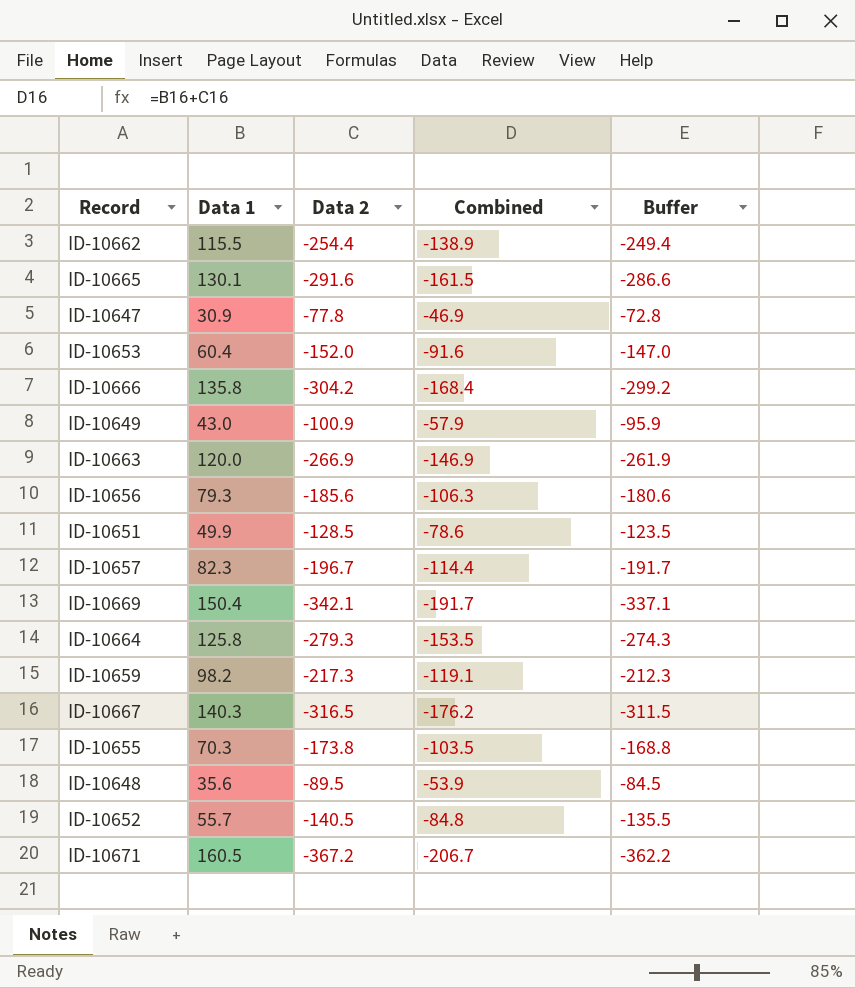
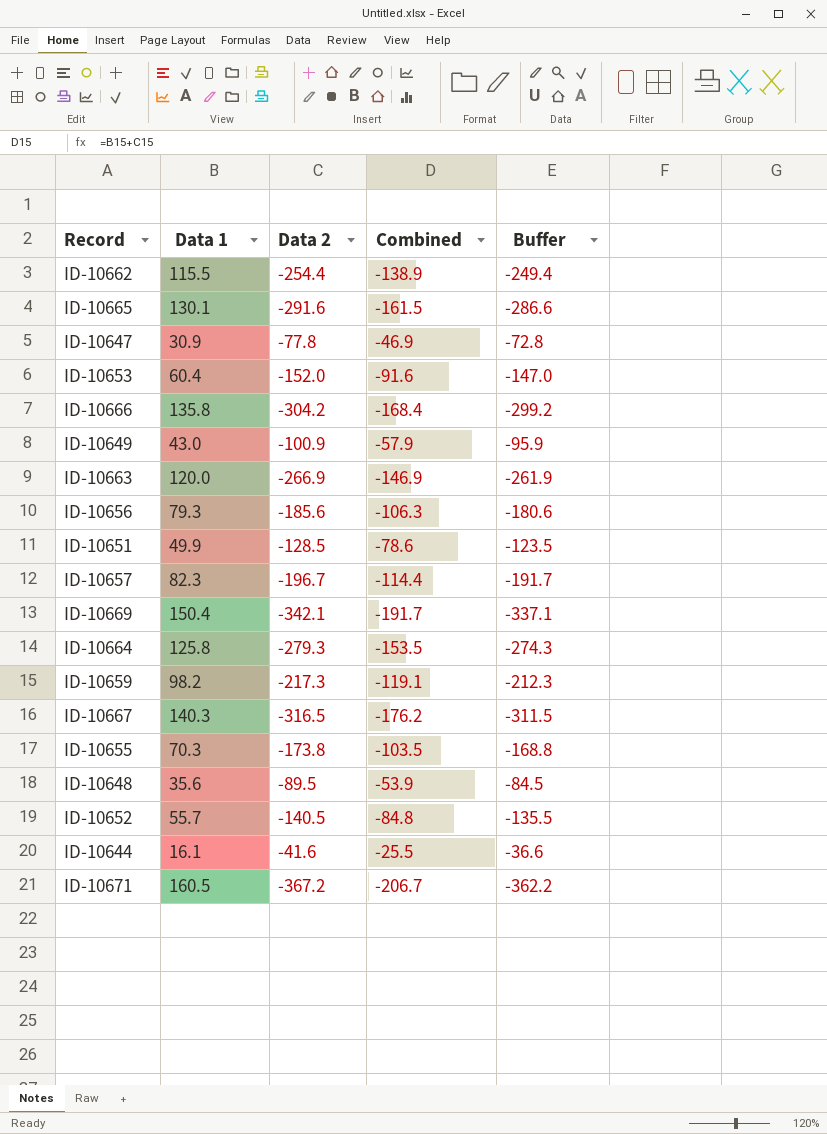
row ID-10644: none -> 16.1 | -41.6 | -25.5 | -36.6

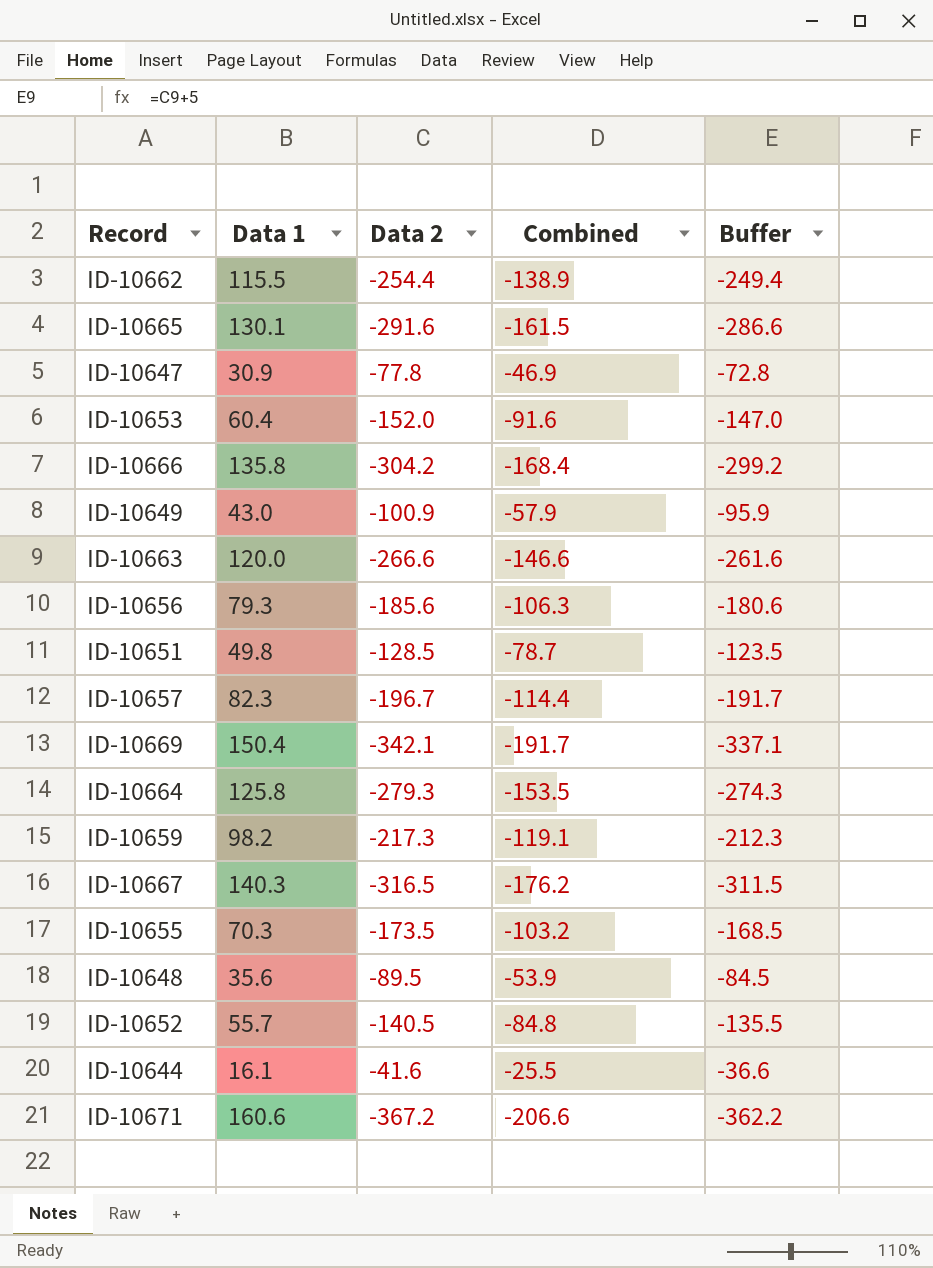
ID-10663 | Data 2: -266.9 -> -266.6
ID-10663 | Combined: -146.9 -> -146.6
ID-10663 | Buffer: -261.9 -> -261.6
ID-10651 | Data 1: 49.9 -> 49.8
ID-10651 | Combined: -78.6 -> -78.7
ID-10655 | Data 2: -173.8 -> -173.5
ID-10655 | Combined: -103.5 -> -103.2
ID-10655 | Buffer: -168.8 -> -168.5
ID-10671 | Data 1: 160.5 -> 160.6
ID-10671 | Combined: -206.7 -> -206.6

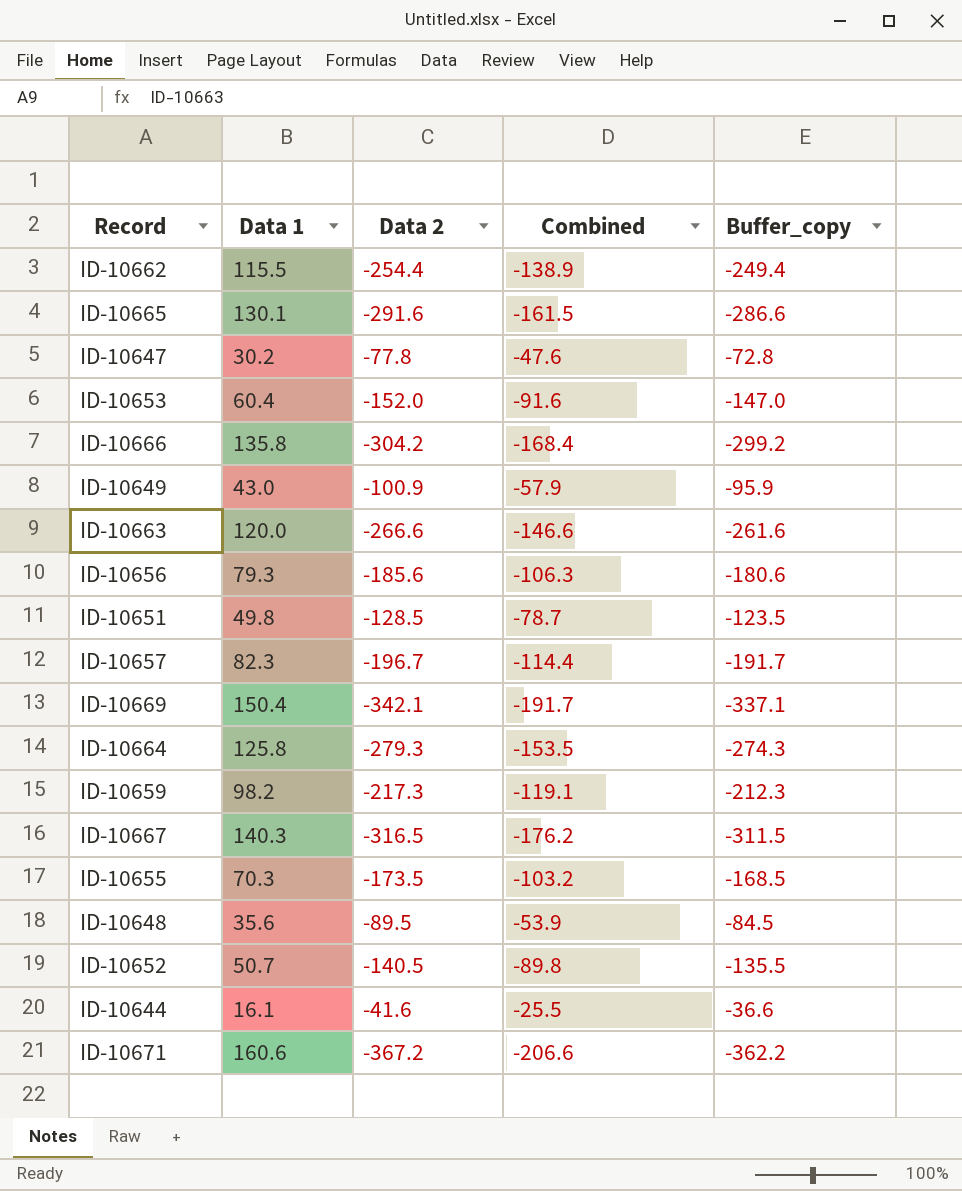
column name: Buffer -> Buffer_copy
ID-10647 | Data 1: 30.9 -> 30.2
ID-10647 | Combined: -46.9 -> -47.6
ID-10652 | Data 1: 55.7 -> 50.7
ID-10652 | Combined: -84.8 -> -89.8

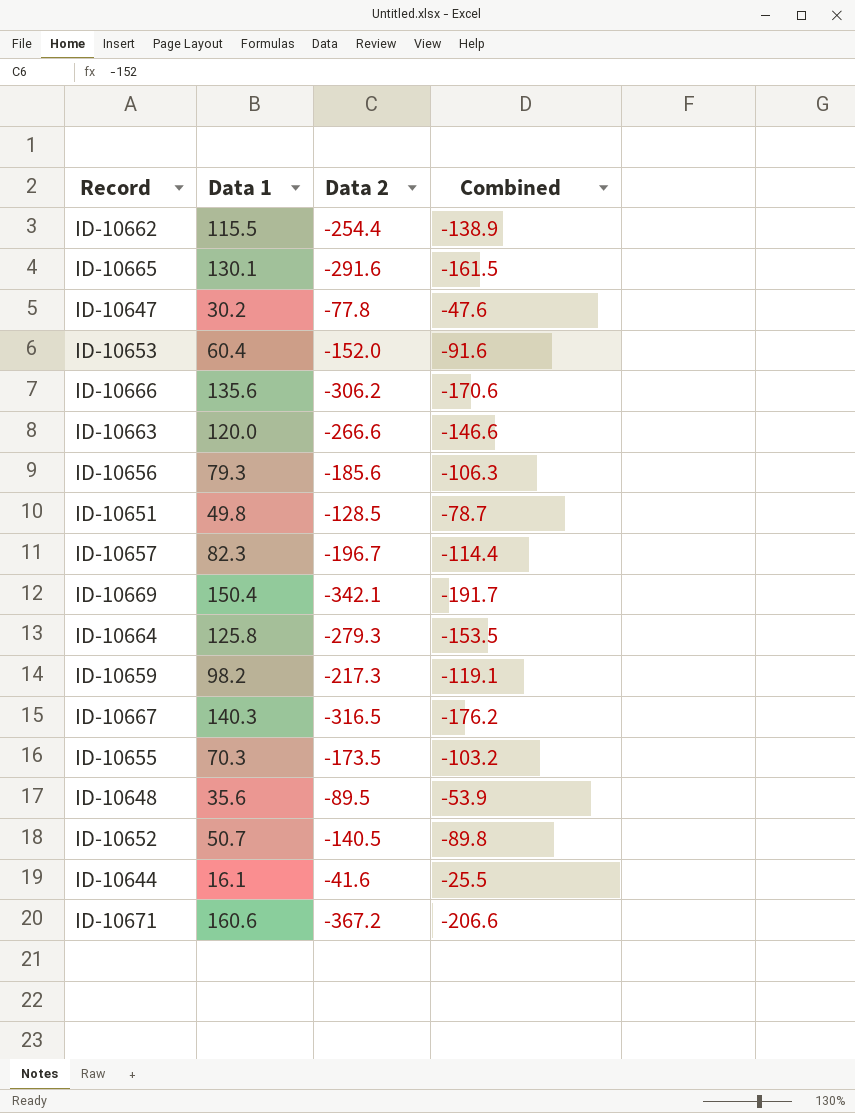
column Buffer_copy | formula: [Data 2] + 5 -> none
row ID-10649: 43.0 | -100.9 | -57.9 | -95.9 -> none
ID-10666 | Data 1: 135.8 -> 135.6
ID-10666 | Data 2: -304.2 -> -306.2
ID-10666 | Combined: -168.4 -> -170.6

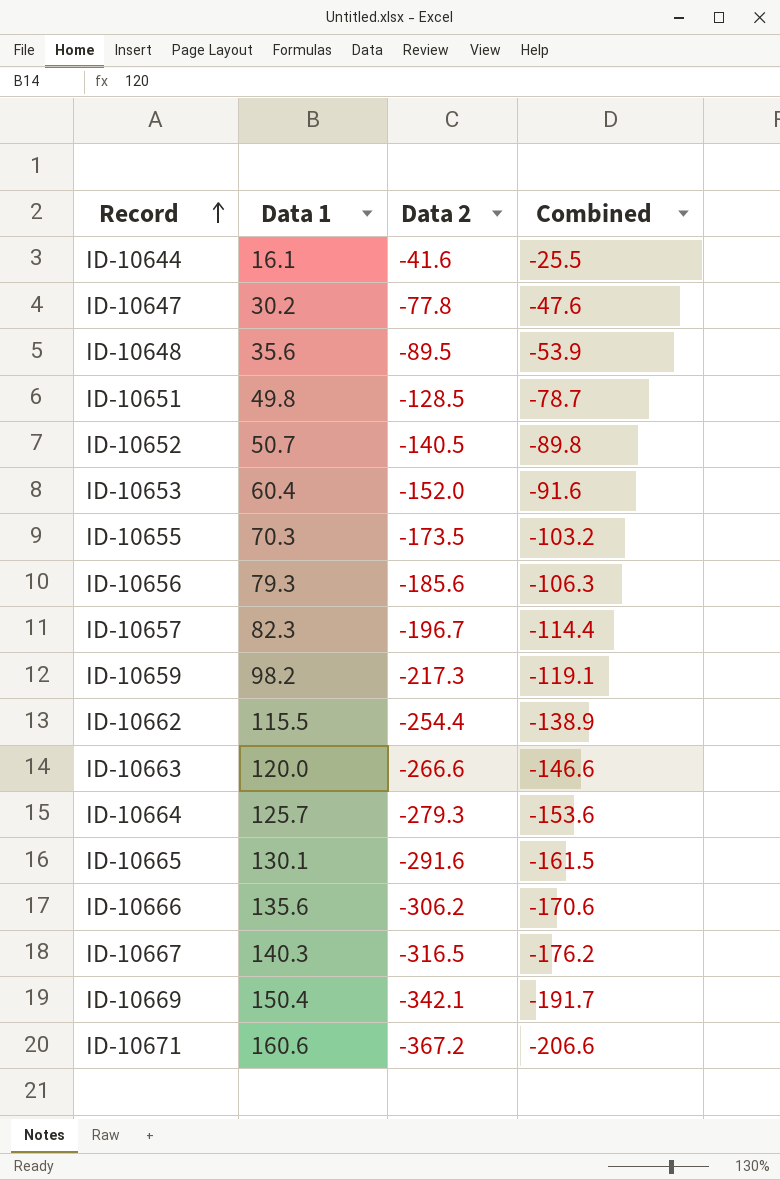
row order: none -> Record ascending
ID-10664 | Data 1: 125.8 -> 125.7
ID-10664 | Combined: -153.5 -> -153.6

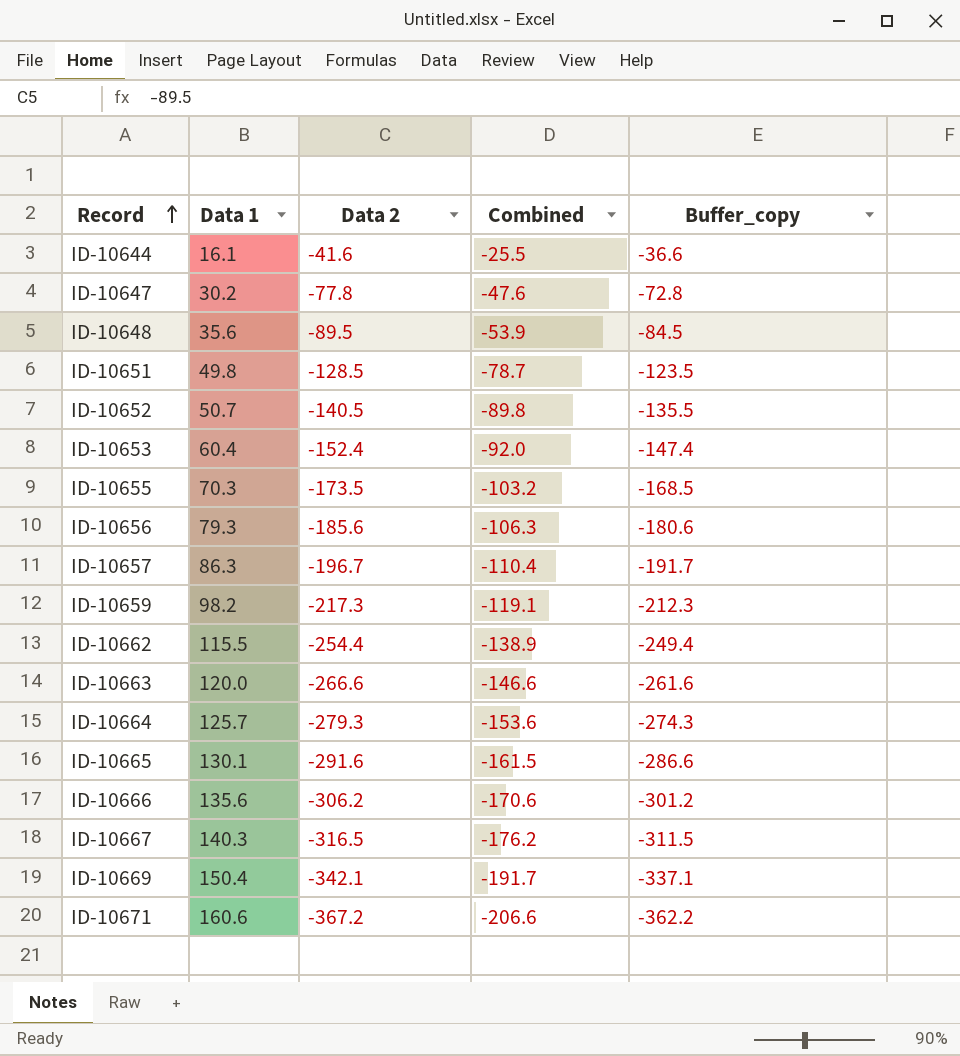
column Buffer_copy | formula: none -> [Data 2] + 5
ID-10653 | Data 2: -152.0 -> -152.4
ID-10653 | Combined: -91.6 -> -92.0
ID-10657 | Data 1: 82.3 -> 86.3
ID-10657 | Combined: -114.4 -> -110.4

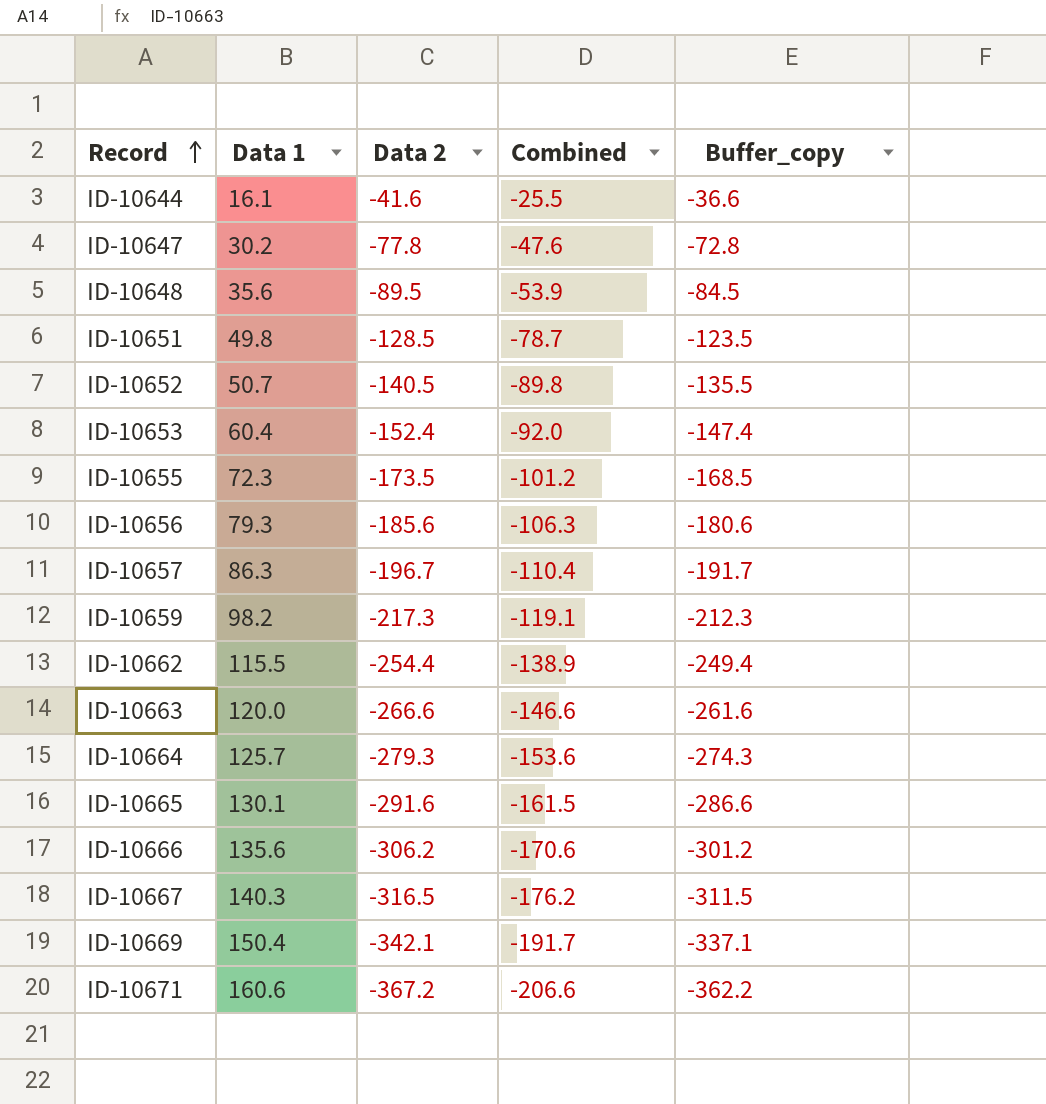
ID-10655 | Data 1: 70.3 -> 72.3
ID-10655 | Combined: -103.2 -> -101.2

